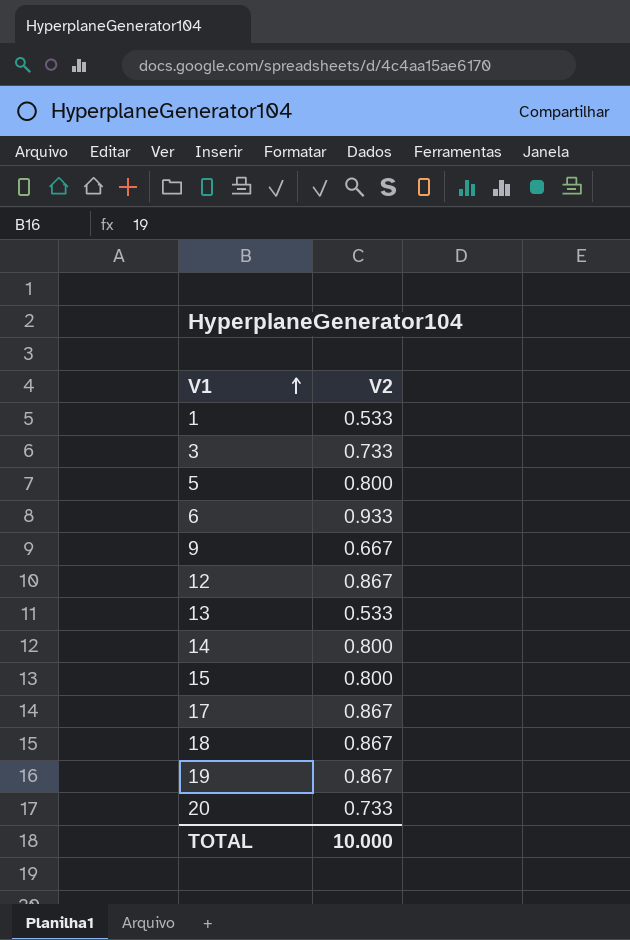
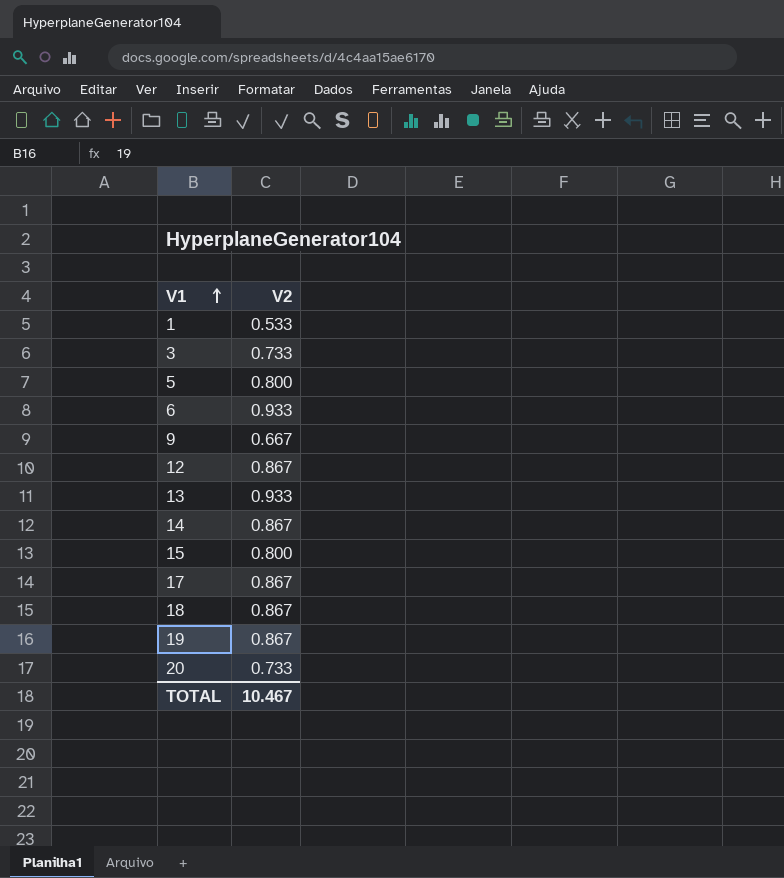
13 | V2: 0.533 -> 0.933
14 | V2: 0.800 -> 0.867
TOTAL | V2: 10.000 -> 10.467

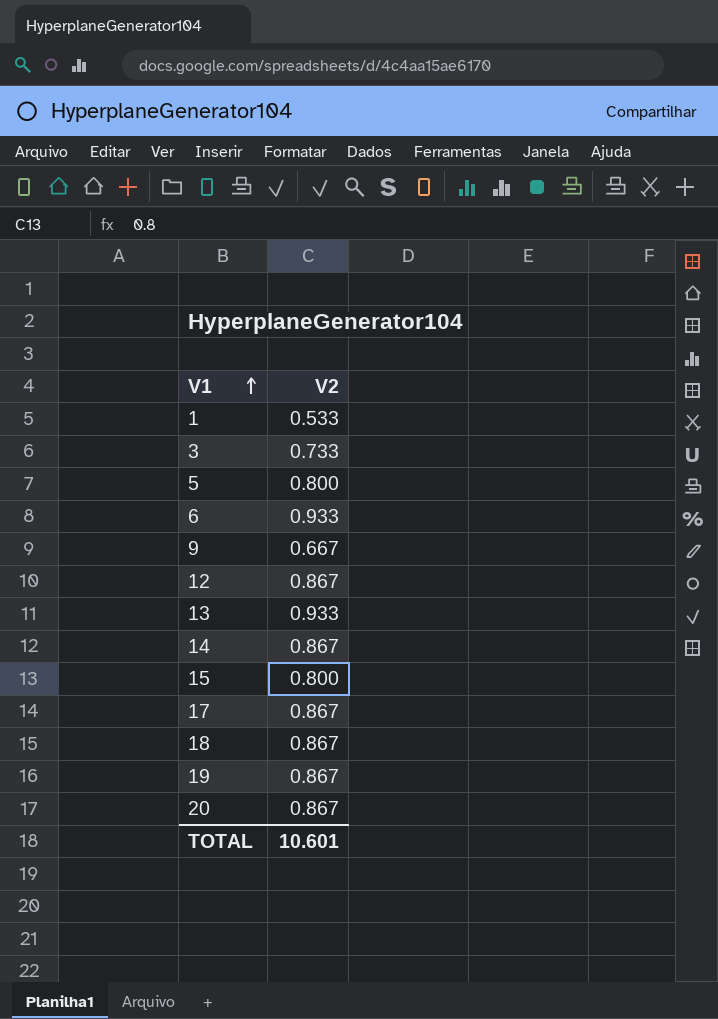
20 | V2: 0.733 -> 0.867
TOTAL | V2: 10.467 -> 10.601

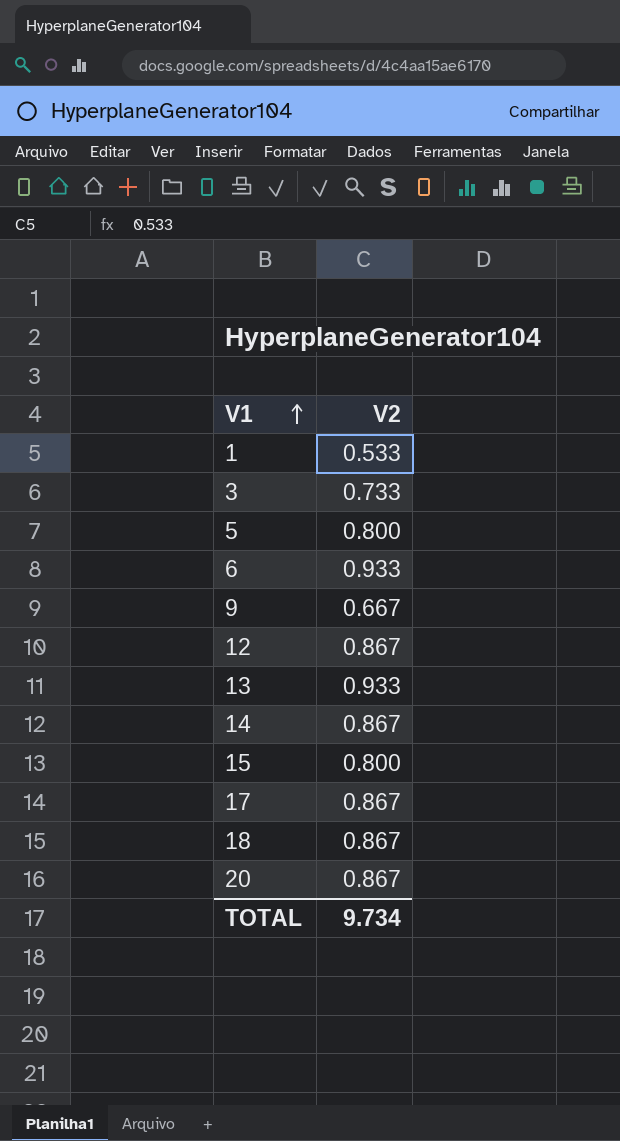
row 19: 0.867 -> none
TOTAL | V2: 10.601 -> 9.734

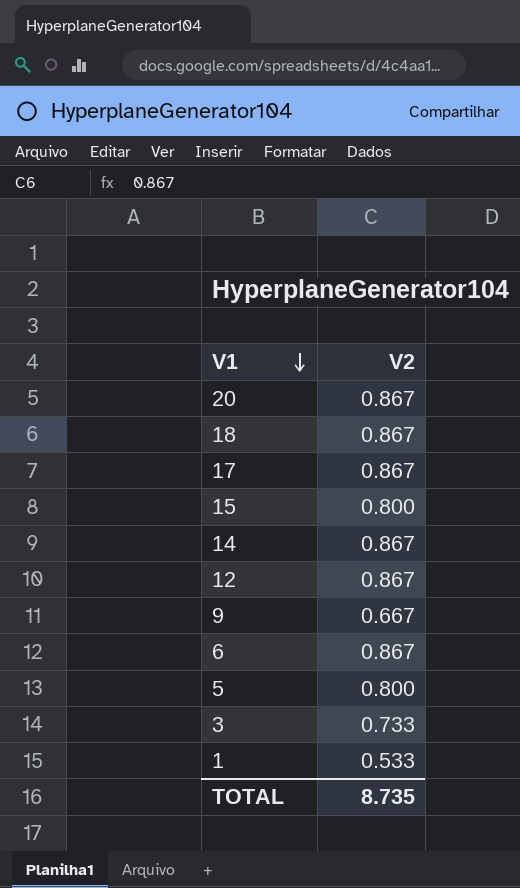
row order: V1 ascending -> V1 descending
row 13: 0.933 -> none
6 | V2: 0.933 -> 0.867
TOTAL | V2: 9.734 -> 8.735

